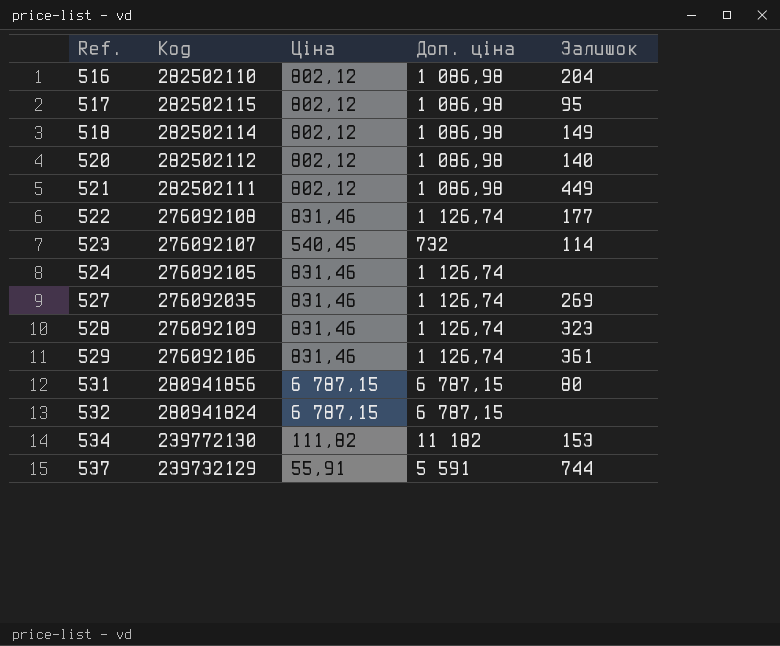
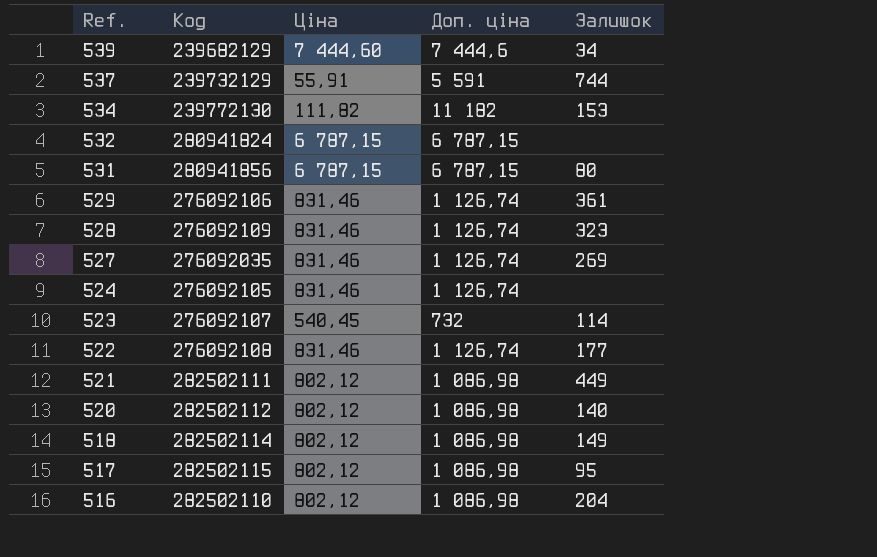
row order: Ref. ascending -> Ref. descending
row 539: none -> 239682129 | 7 444,60 | 7 444,6 | 34

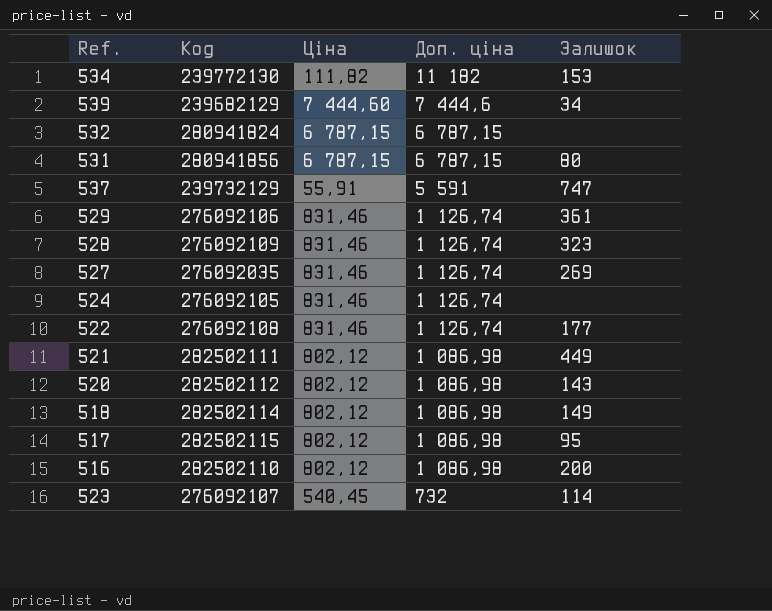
row order: Ref. descending -> Доп. ціна descending
537 | Залишок: 744 -> 747
520 | Залишок: 140 -> 143
516 | Залишок: 204 -> 200

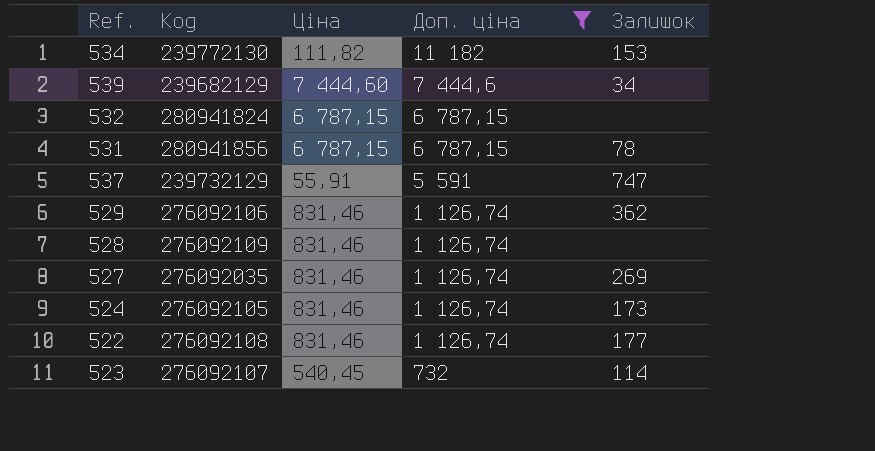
filter: none -> Доп. ціна != 1 086,98
531 | Залишок: 80 -> 78
529 | Залишок: 361 -> 362
528 | Залишок: 323 -> none
524 | Залишок: none -> 173

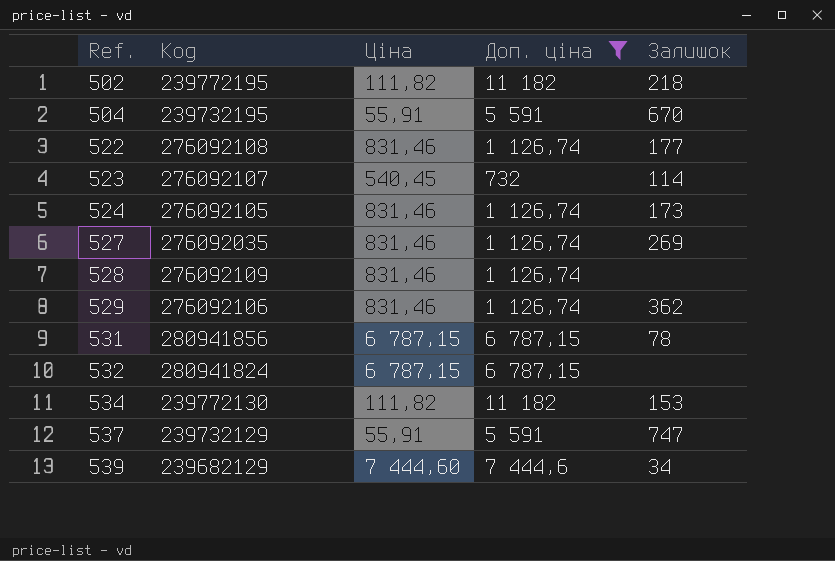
row order: Доп. ціна descending -> Ref. ascending
row 502: none -> 239772195 | 111,82 | 11 182 | 218
row 504: none -> 239732195 | 55,91 | 5 591 | 670

